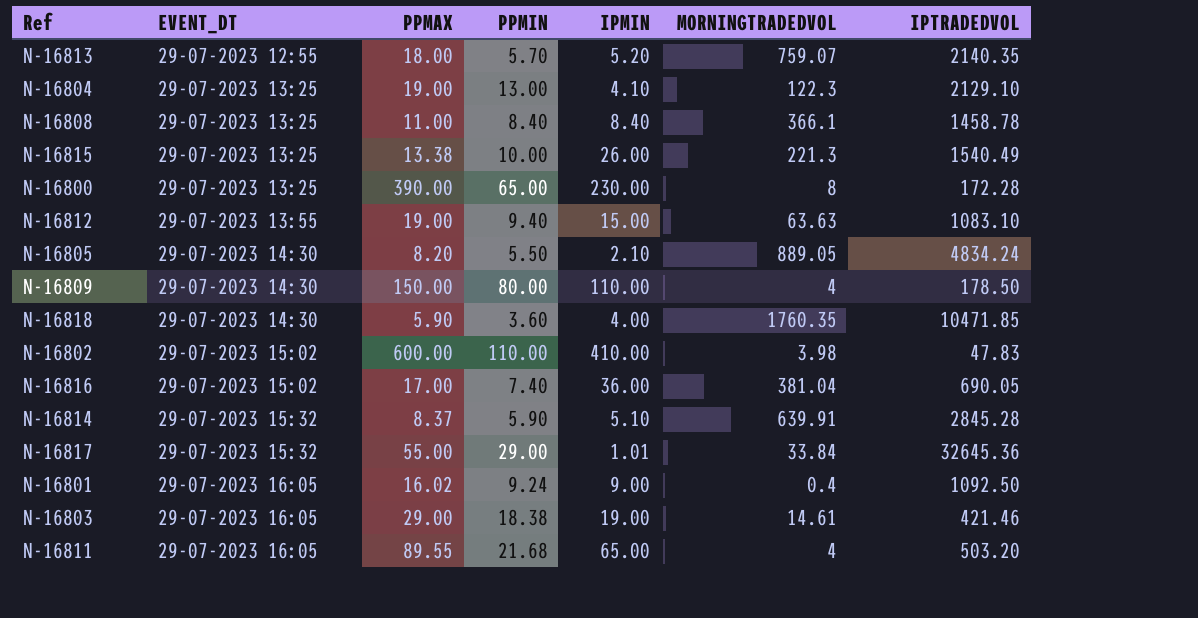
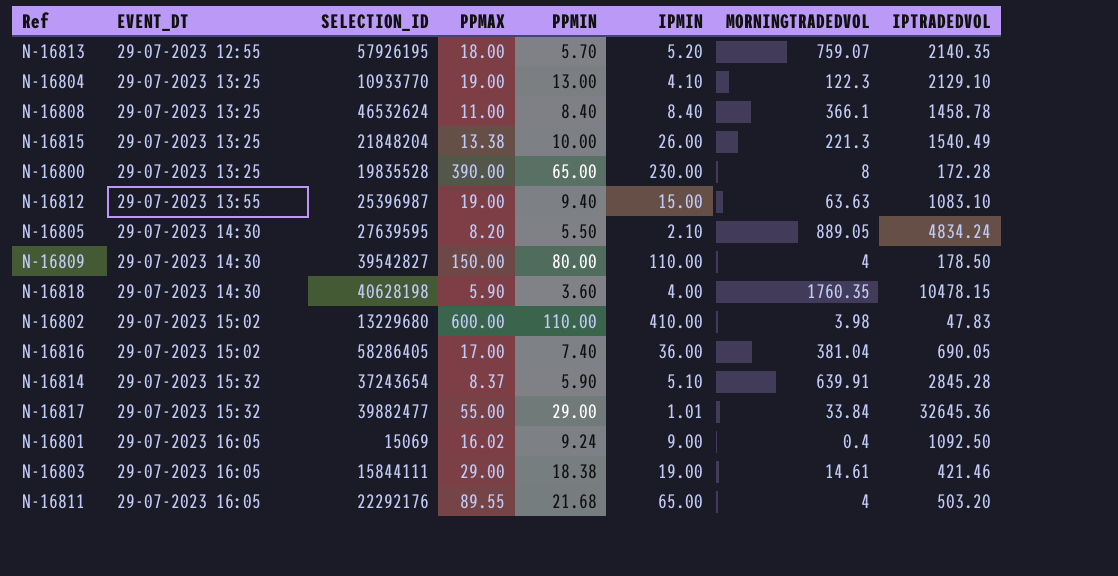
column SELECTION_ID | position: none -> 3
N-16818 | IPTRADEDVOL: 10471.85 -> 10478.15

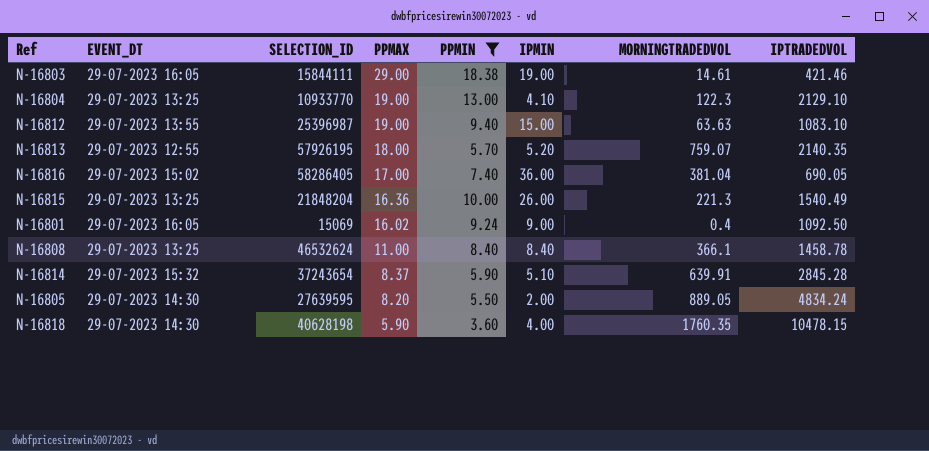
filter: none -> PPMIN <= 18.38
row order: EVENT_DT ascending -> PPMAX descending
N-16815 | PPMAX: 13.38 -> 16.36
N-16805 | IPMIN: 2.10 -> 2.00

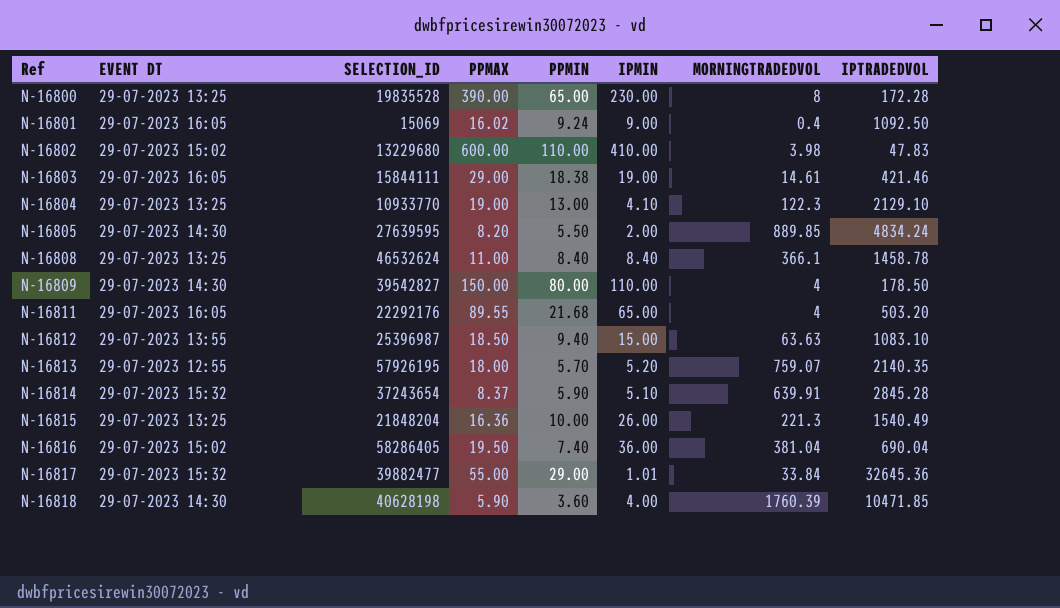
filter: PPMIN <= 18.38 -> none
row order: PPMAX descending -> Ref ascending
column name: EVENT_DT -> EVENT DT
N-16805 | MORNINGTRADEDVOL: 889.05 -> 889.85
N-16812 | PPMAX: 19.00 -> 18.50
N-16816 | PPMAX: 17.00 -> 19.50
N-16816 | IPTRADEDVOL: 690.05 -> 690.04
N-16818 | MORNINGTRADEDVOL: 1760.35 -> 1760.39
N-16818 | IPTRADEDVOL: 10478.15 -> 10471.85

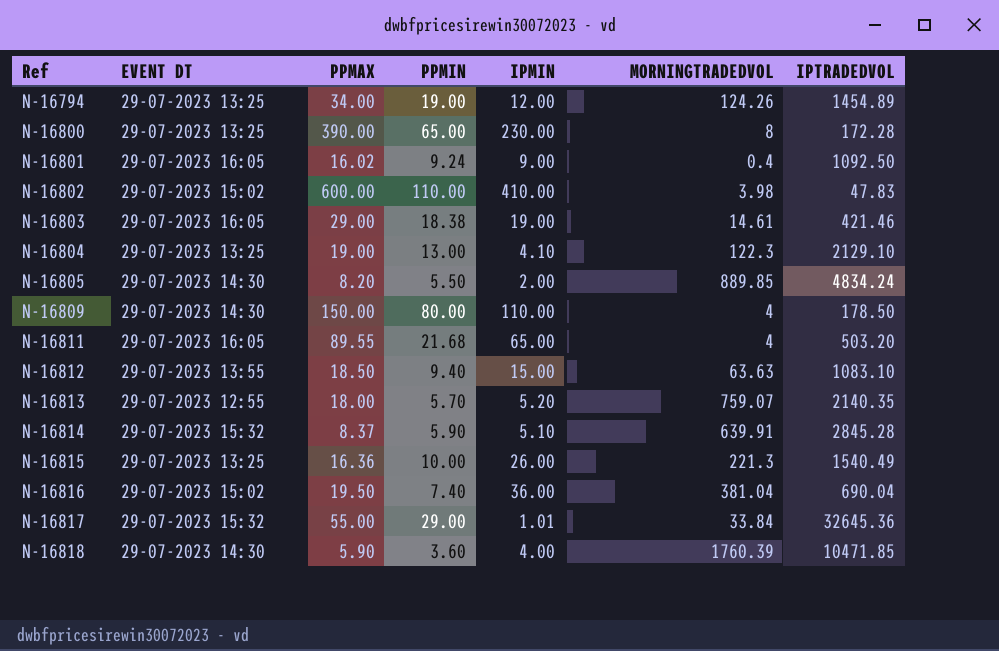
column SELECTION_ID | position: 3 -> none
row N-16808: 29-07-2023 13:25 | 46532624 | 11.00 | 8.40 | 8.40 | 366.1 | 1458.78 -> none
row N-16794: none -> 29-07-2023 13:25 | 34.00 | 19.00 | 12.00 | 124.26 | 1454.89

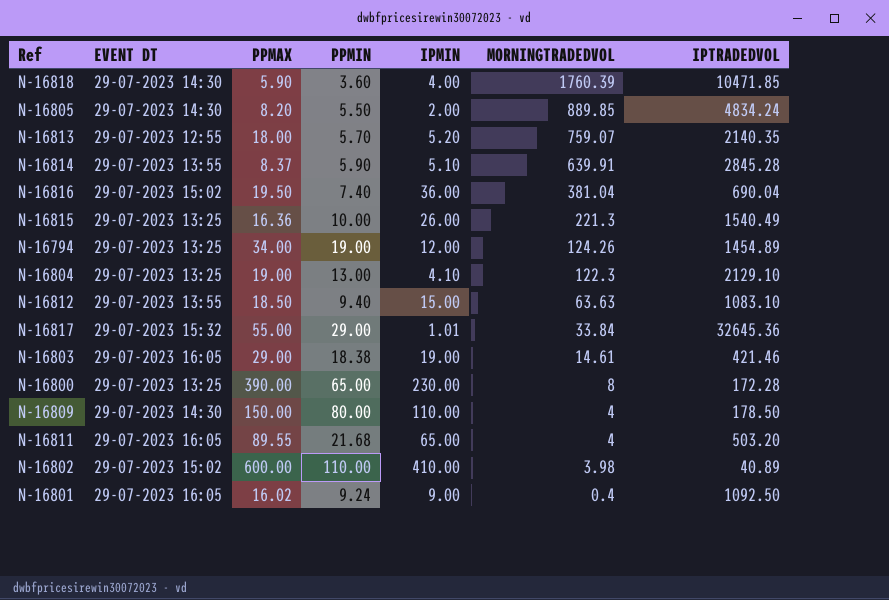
row order: Ref ascending -> MORNINGTRADEDVOL descending
N-16814 | EVENT DT: 29-07-2023 15:32 -> 29-07-2023 13:55
N-16802 | IPTRADEDVOL: 47.83 -> 40.89

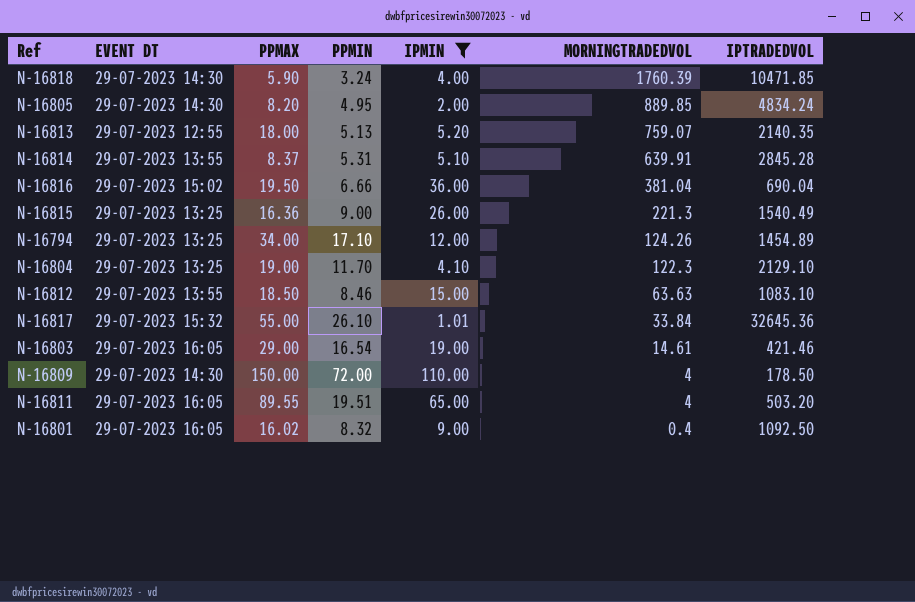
filter: none -> IPMIN <= 110.00
N-16818 | PPMIN: 3.60 -> 3.24
N-16805 | PPMIN: 5.50 -> 4.95
N-16813 | PPMIN: 5.70 -> 5.13
N-16814 | PPMIN: 5.90 -> 5.31
N-16816 | PPMIN: 7.40 -> 6.66
N-16815 | PPMIN: 10.00 -> 9.00
N-16794 | PPMIN: 19.00 -> 17.10
N-16804 | PPMIN: 13.00 -> 11.70
N-16812 | PPMIN: 9.40 -> 8.46
N-16817 | PPMIN: 29.00 -> 26.10
N-16803 | PPMIN: 18.38 -> 16.54
N-16809 | PPMIN: 80.00 -> 72.00
N-16811 | PPMIN: 21.68 -> 19.51
N-16801 | PPMIN: 9.24 -> 8.32

